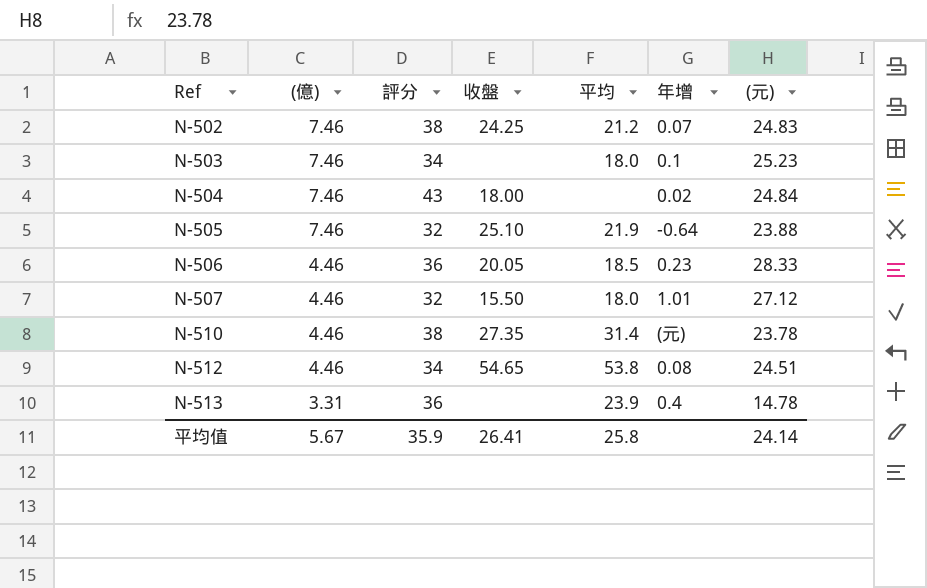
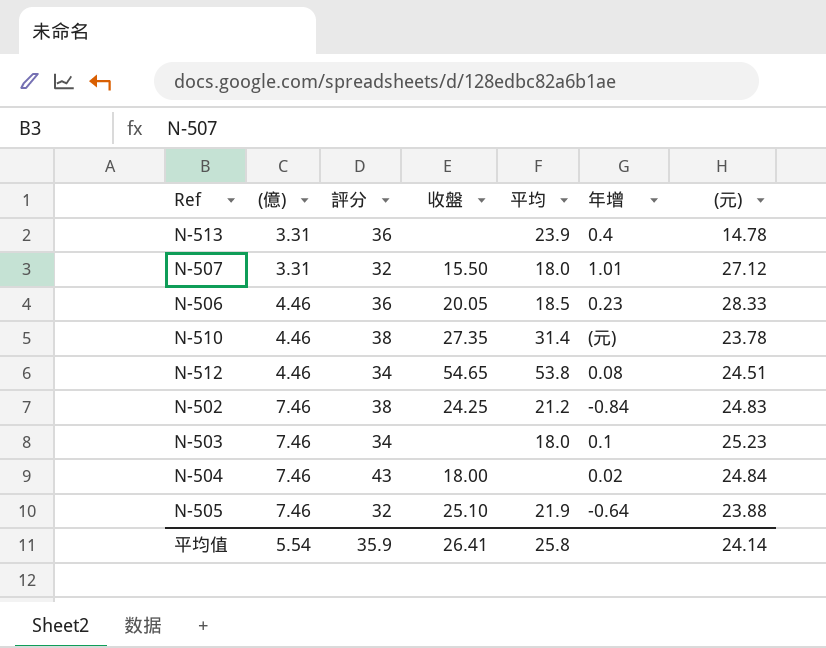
row order: Ref ascending -> (億) ascending
N-507 | (億): 4.46 -> 3.31
N-502 | 年增: 0.07 -> -0.84
平均值 | (億): 5.67 -> 5.54

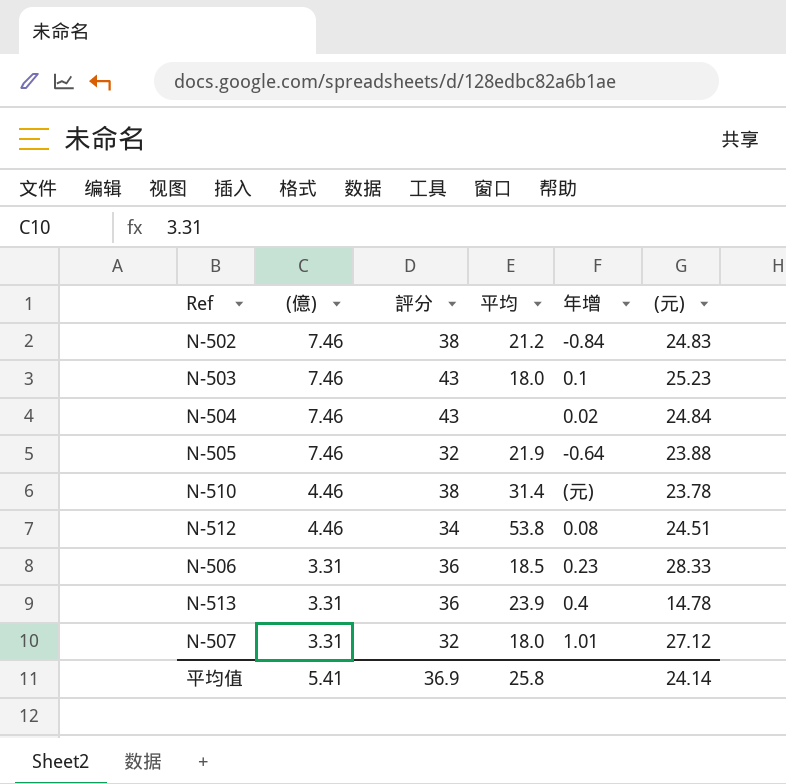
row order: (億) ascending -> (億) descending
column 收盤 | position: 4 -> none
N-503 | 評分: 34 -> 43
N-506 | (億): 4.46 -> 3.31
平均值 | (億): 5.54 -> 5.41
平均值 | 評分: 35.9 -> 36.9

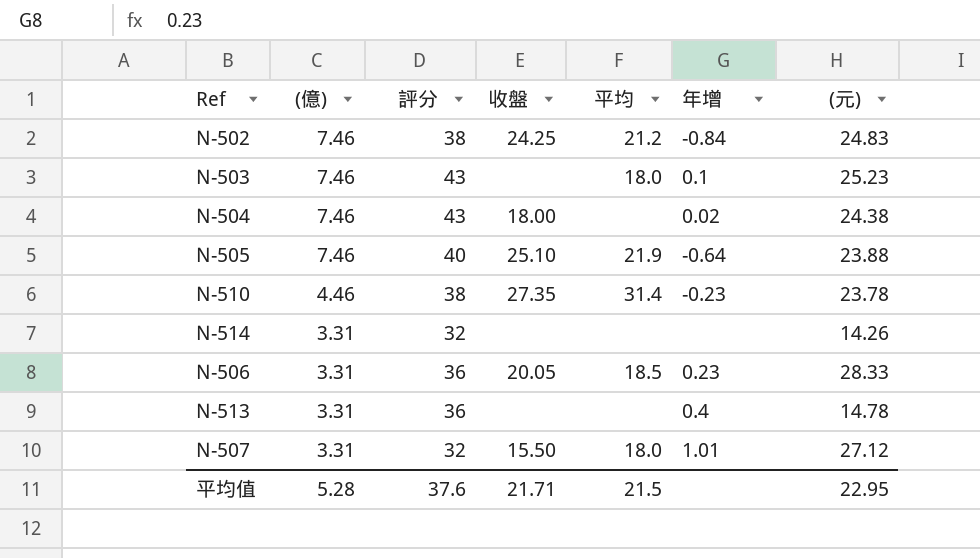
column 收盤 | position: none -> 4
row N-512: 4.46 | 34 | 53.8 | 0.08 | 24.51 -> none
N-504 | (元): 24.84 -> 24.38
N-505 | 評分: 32 -> 40
N-510 | 年增: (元) -> -0.23
row N-514: none -> 3.31 | 32 | none | none | none | 14.26
N-513 | 平均: 23.9 -> none
平均值 | (億): 5.41 -> 5.28
平均值 | 評分: 36.9 -> 37.6
平均值 | 平均: 25.8 -> 21.5
平均值 | (元): 24.14 -> 22.95

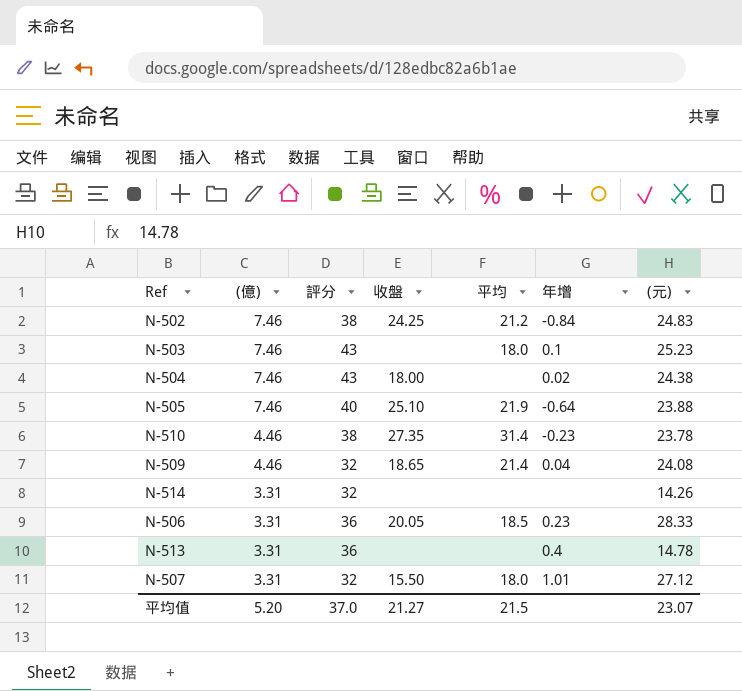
row N-509: none -> 4.46 | 32 | 18.65 | 21.4 | 0.04 | 24.08
平均值 | (億): 5.28 -> 5.20
平均值 | 評分: 37.6 -> 37.0
平均值 | 收盤: 21.71 -> 21.27
平均值 | (元): 22.95 -> 23.07

